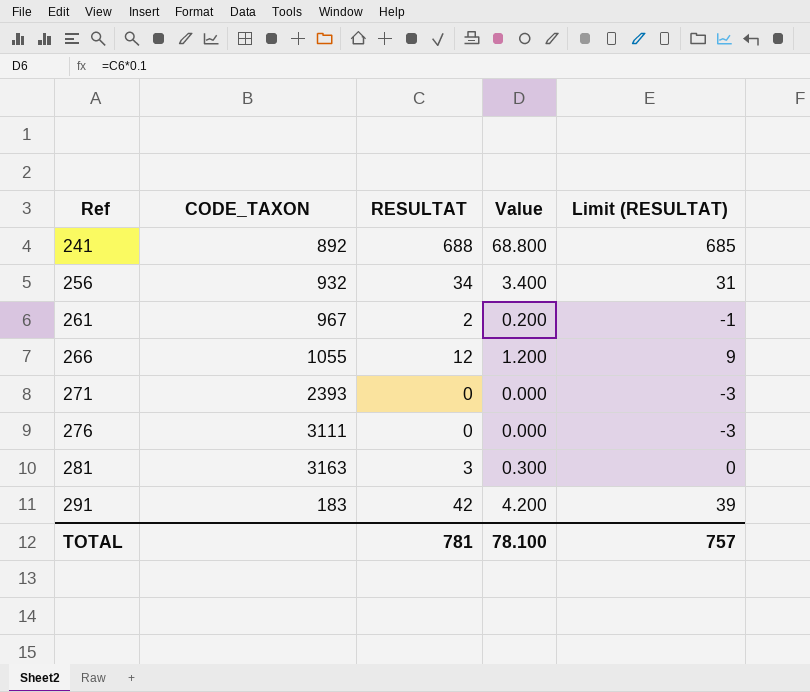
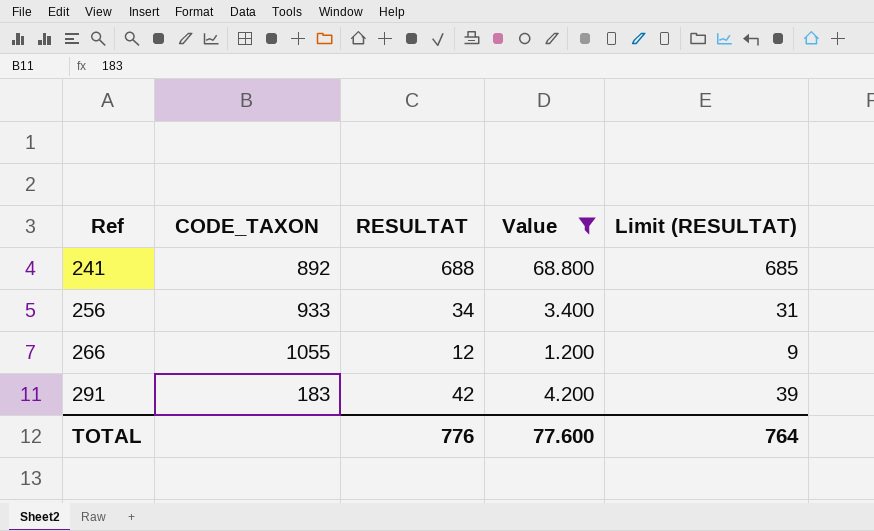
filter: none -> Value >= 1.200
256 | CODE_TAXON: 932 -> 933
TOTAL | RESULTAT: 781 -> 776
TOTAL | Value: 78.100 -> 77.600
TOTAL | Limit (RESULTAT): 757 -> 764

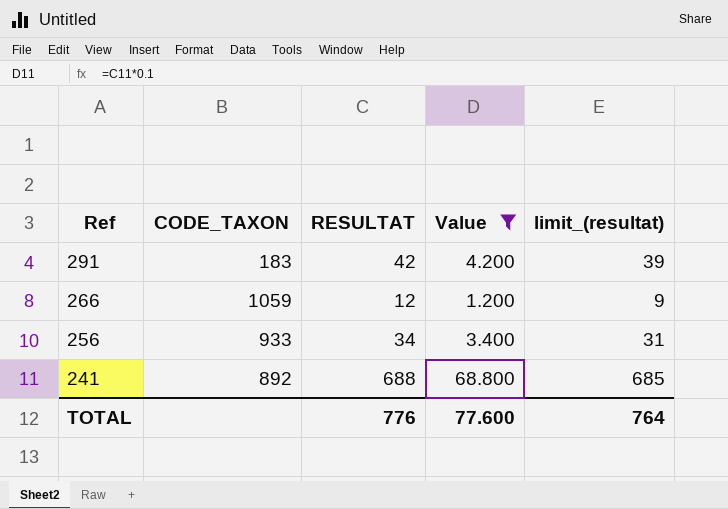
row order: Ref ascending -> Ref descending
column name: Limit (RESULTAT) -> limit_(resultat)
266 | CODE_TAXON: 1055 -> 1059

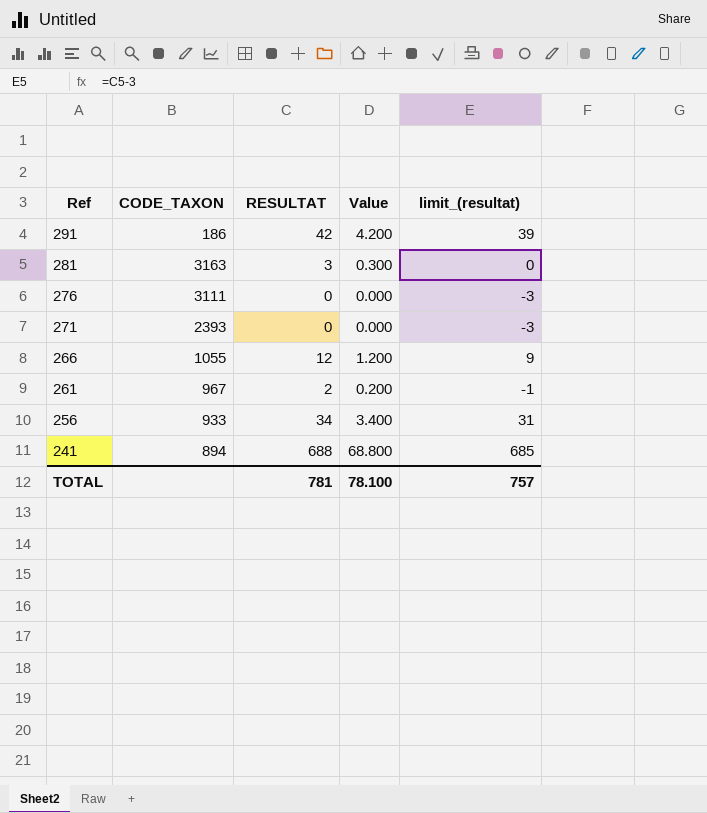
filter: Value >= 1.200 -> none
291 | CODE_TAXON: 183 -> 186
266 | CODE_TAXON: 1059 -> 1055
241 | CODE_TAXON: 892 -> 894
TOTAL | RESULTAT: 776 -> 781
TOTAL | Value: 77.600 -> 78.100
TOTAL | limit_(resultat): 764 -> 757

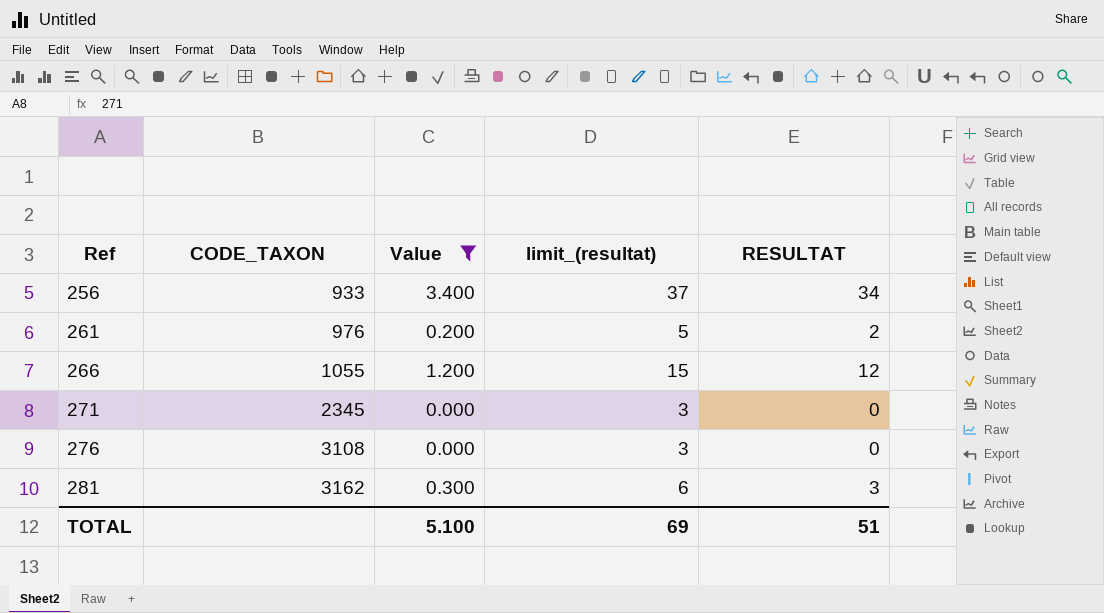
filter: none -> Value <= 3.400
row order: Ref descending -> Ref ascending
column limit_(resultat) | formula: [RESULTAT] - 3 -> [RESULTAT] + 3
column RESULTAT | position: 3 -> 5
261 | CODE_TAXON: 967 -> 976
271 | CODE_TAXON: 2393 -> 2345
276 | CODE_TAXON: 3111 -> 3108
281 | CODE_TAXON: 3163 -> 3162
TOTAL | Value: 78.100 -> 5.100
TOTAL | limit_(resultat): 757 -> 69
TOTAL | RESULTAT: 781 -> 51

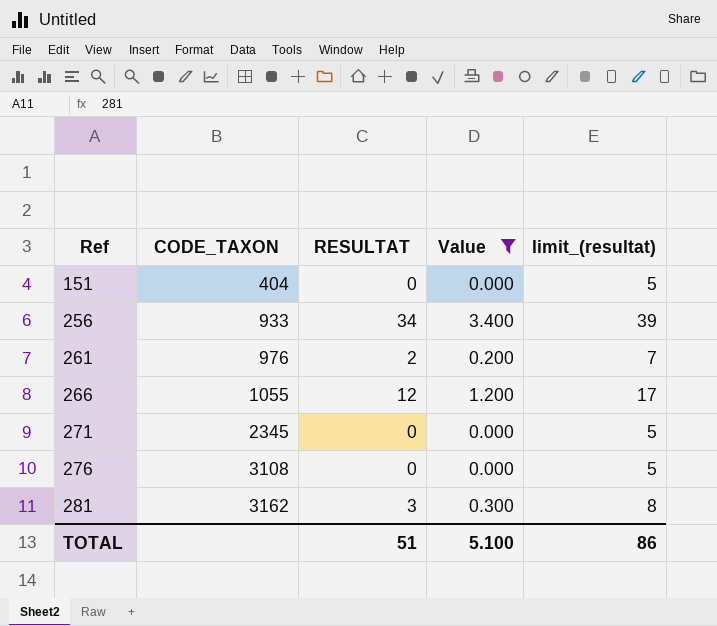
column RESULTAT | position: 5 -> 3
column limit_(resultat) | formula: [RESULTAT] + 3 -> [RESULTAT] + 5
row 151: none -> 404 | 0 | 0.000 | 5
TOTAL | limit_(resultat): 69 -> 86

